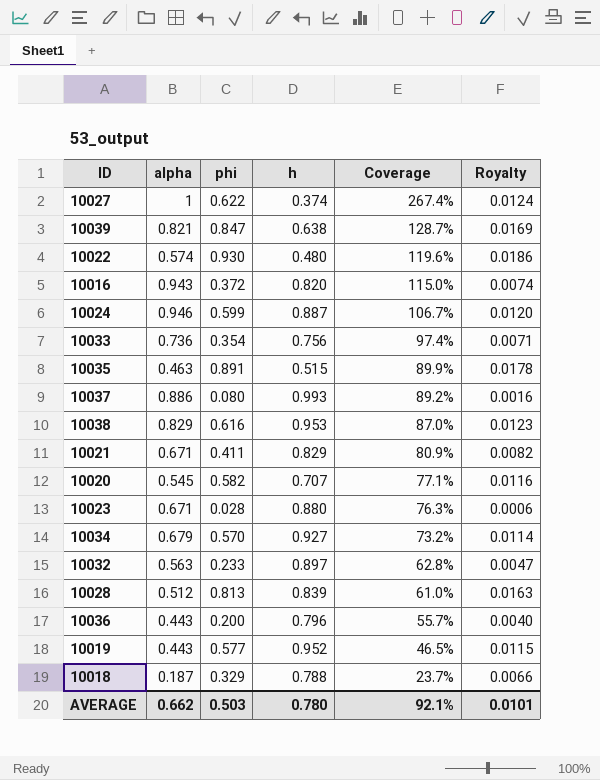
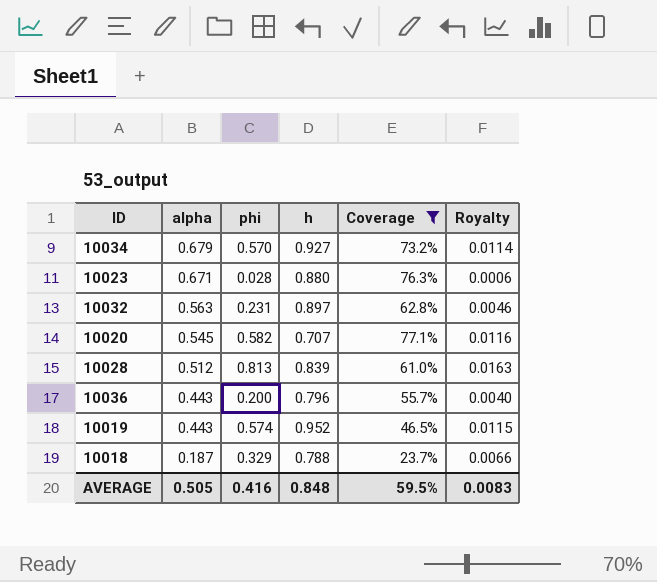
filter: none -> Coverage <= 77.1%
row order: Coverage descending -> alpha descending
10032 | phi: 0.233 -> 0.231
10032 | Royalty: 0.0047 -> 0.0046
10019 | phi: 0.577 -> 0.574
AVERAGE | alpha: 0.662 -> 0.505
AVERAGE | phi: 0.503 -> 0.416
AVERAGE | h: 0.780 -> 0.848
AVERAGE | Coverage: 92.1% -> 59.5%
AVERAGE | Royalty: 0.0101 -> 0.0083

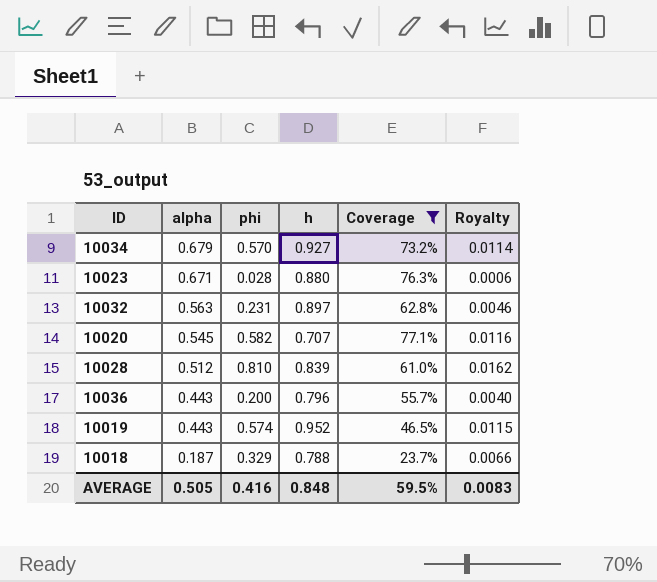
10028 | phi: 0.813 -> 0.810
10028 | Royalty: 0.0163 -> 0.0162

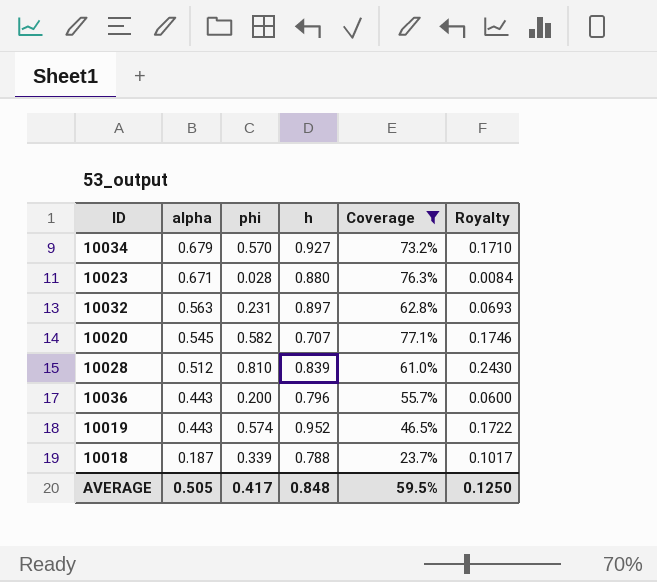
column Royalty | formula: [phi] * 0.02 -> [phi] * 0.3
10018 | phi: 0.329 -> 0.339
AVERAGE | phi: 0.416 -> 0.417
AVERAGE | Royalty: 0.0083 -> 0.1250

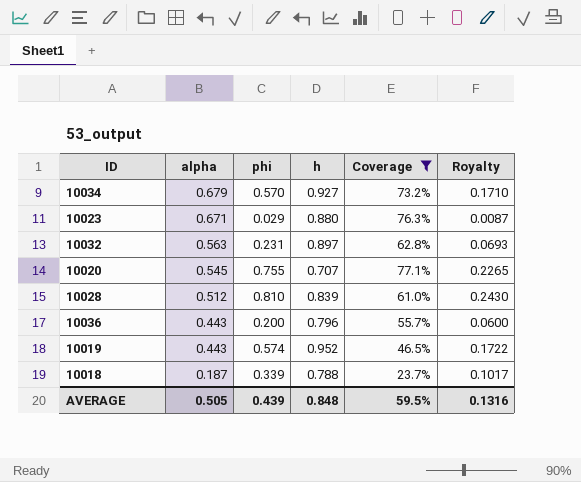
10023 | phi: 0.028 -> 0.029
10023 | Royalty: 0.0084 -> 0.0087
10020 | phi: 0.582 -> 0.755
10020 | Royalty: 0.1746 -> 0.2265
AVERAGE | phi: 0.417 -> 0.439
AVERAGE | Royalty: 0.1250 -> 0.1316

